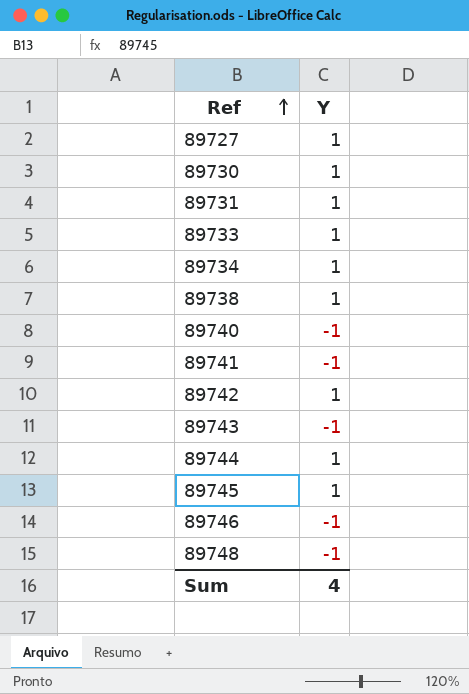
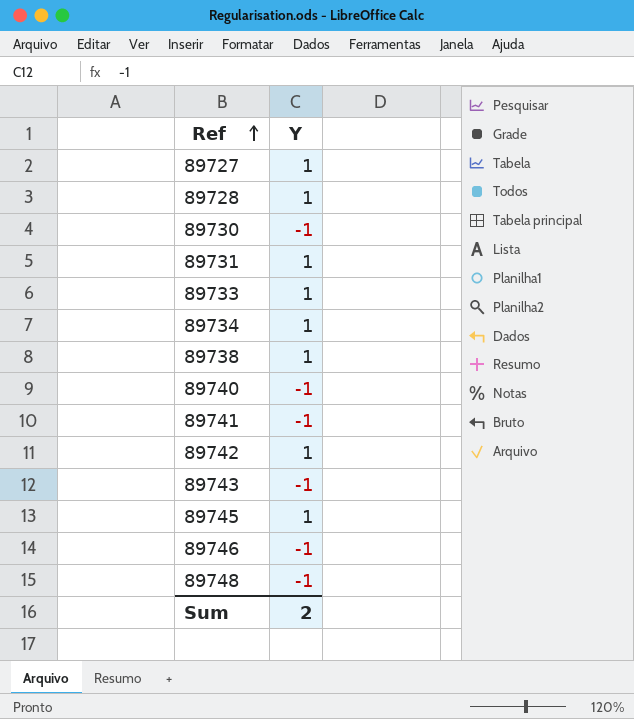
row 89744: 1 -> none
row 89728: none -> 1
89730 | Y: 1 -> -1
Sum | Y: 4 -> 2

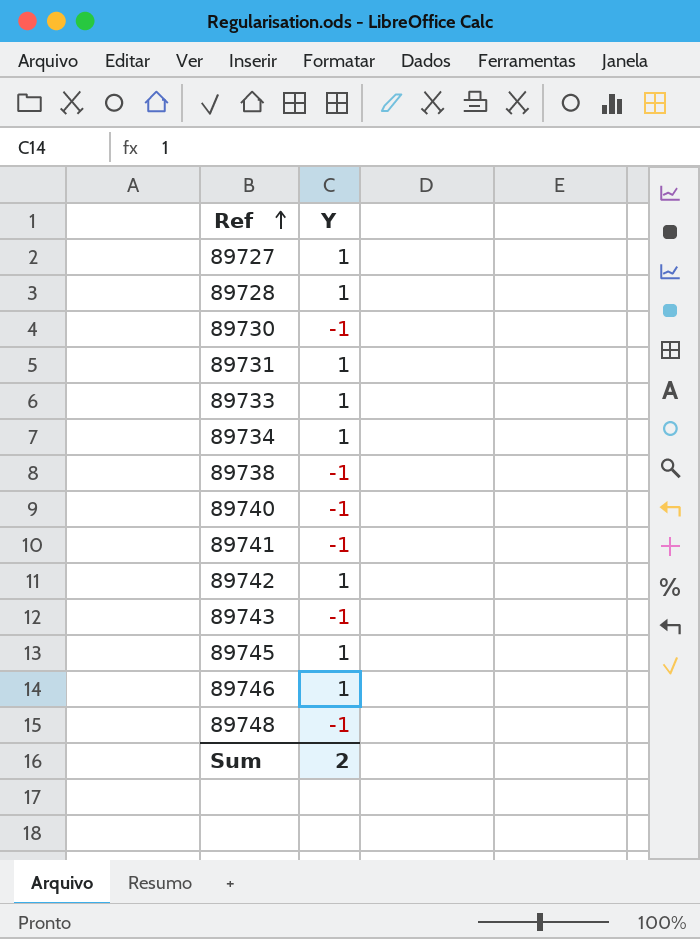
89738 | Y: 1 -> -1
89746 | Y: -1 -> 1

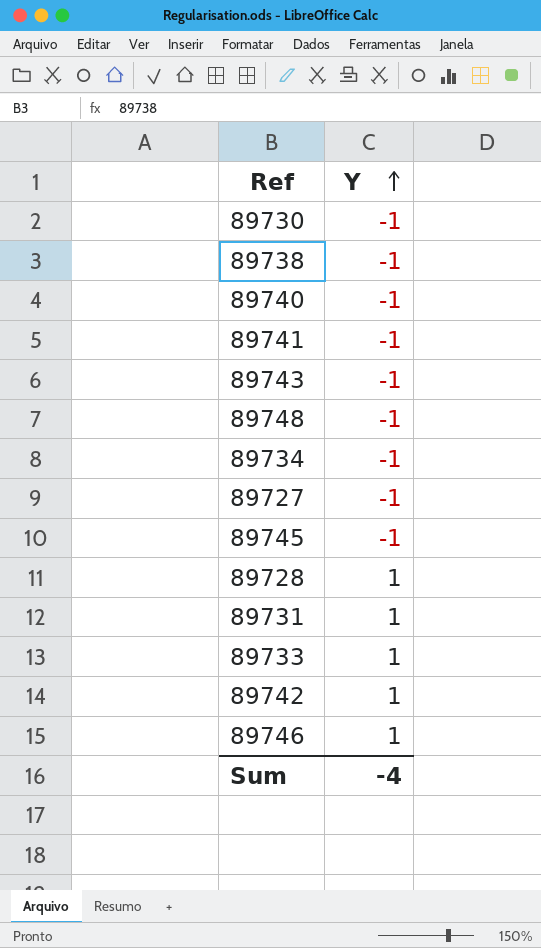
row order: Ref ascending -> Y ascending
89734 | Y: 1 -> -1
89727 | Y: 1 -> -1
89745 | Y: 1 -> -1
Sum | Y: 2 -> -4

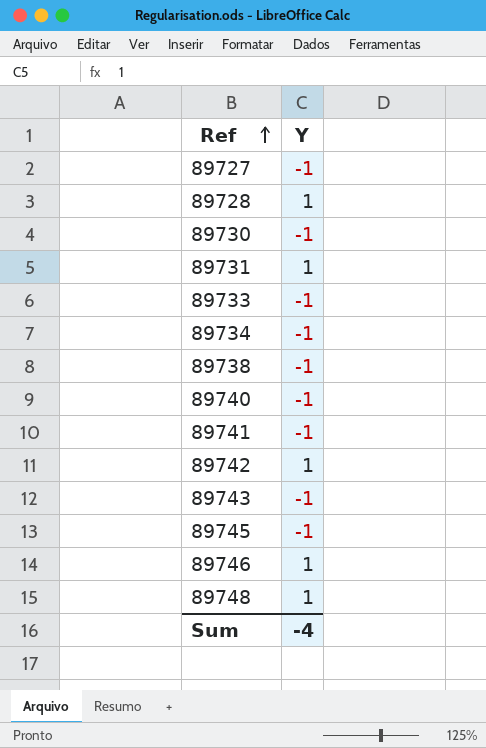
row order: Y ascending -> Ref ascending
89733 | Y: 1 -> -1
89748 | Y: -1 -> 1

